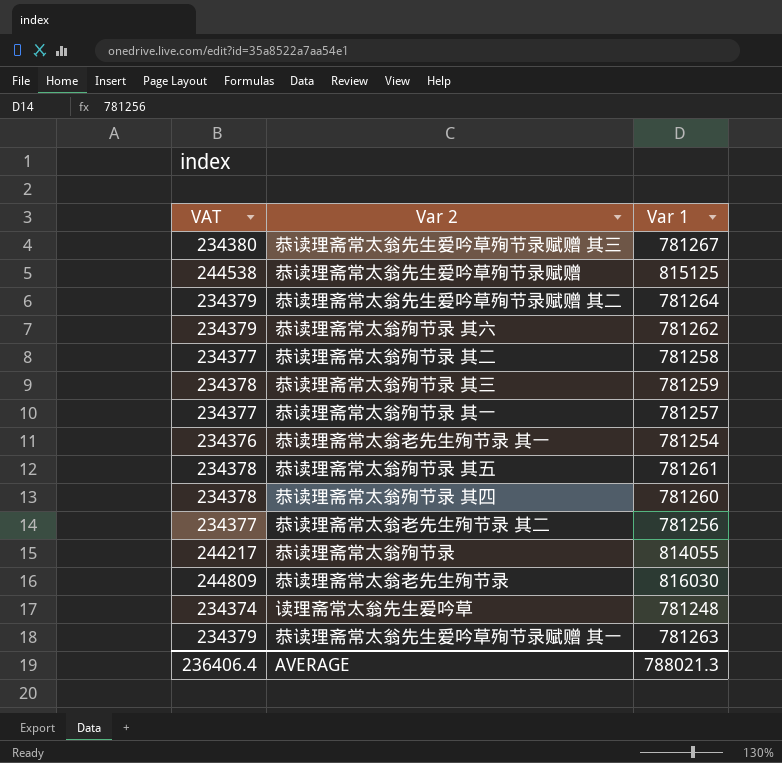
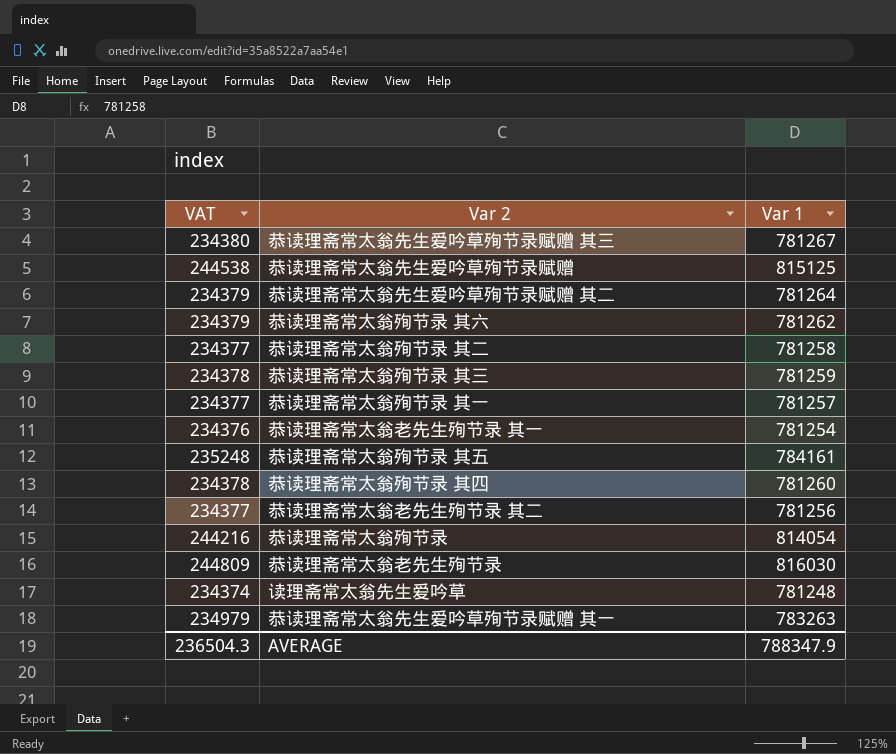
恭读理斋常太翁殉节录 其五 | VAT: 234378 -> 235248
恭读理斋常太翁殉节录 其五 | Var 1: 781261 -> 784161
恭读理斋常太翁殉节录 | VAT: 244217 -> 244216
恭读理斋常太翁殉节录 | Var 1: 814055 -> 814054
恭读理斋常太翁先生爱吟草殉节录赋赠 其一 | VAT: 234379 -> 234979
恭读理斋常太翁先生爱吟草殉节录赋赠 其一 | Var 1: 781263 -> 783263
AVERAGE | VAT: 236406.4 -> 236504.3
AVERAGE | Var 1: 788021.3 -> 788347.9

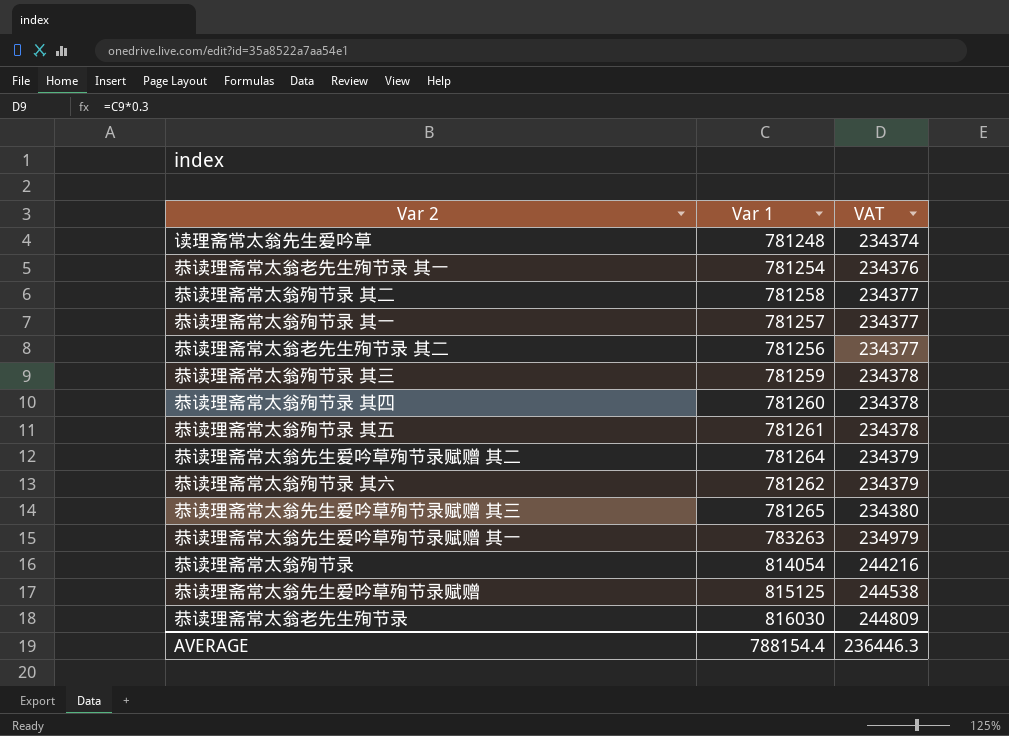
row order: none -> VAT ascending
column VAT | position: 1 -> 3
恭读理斋常太翁殉节录 其五 | Var 1: 784161 -> 781261
恭读理斋常太翁殉节录 其五 | VAT: 235248 -> 234378
恭读理斋常太翁先生爱吟草殉节录赋赠 其三 | Var 1: 781267 -> 781265
AVERAGE | Var 1: 788347.9 -> 788154.4
AVERAGE | VAT: 236504.3 -> 236446.3

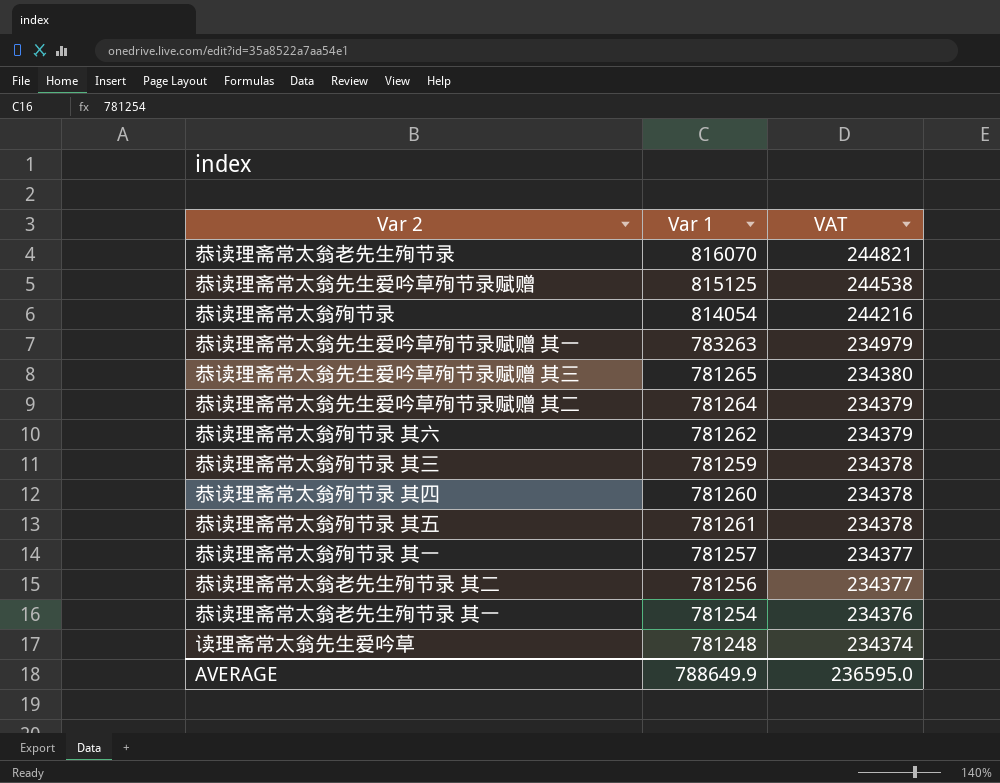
row order: VAT ascending -> VAT descending
row 恭读理斋常太翁殉节录 其二: 781258 | 234377 -> none
恭读理斋常太翁老先生殉节录 | Var 1: 816030 -> 816070
恭读理斋常太翁老先生殉节录 | VAT: 244809 -> 244821
AVERAGE | Var 1: 788154.4 -> 788649.9
AVERAGE | VAT: 236446.3 -> 236595.0

